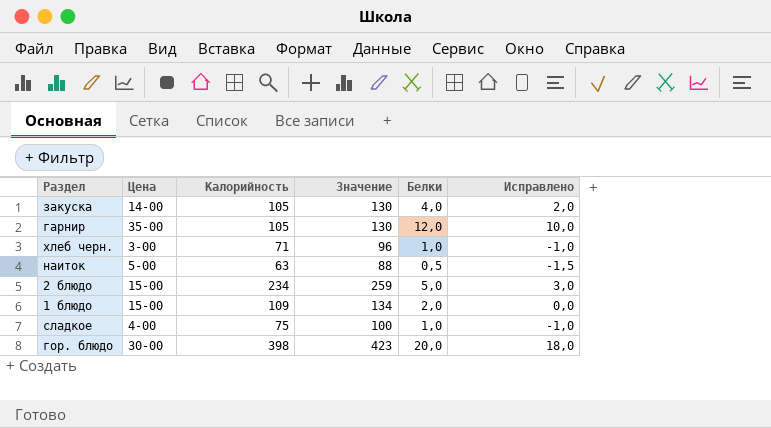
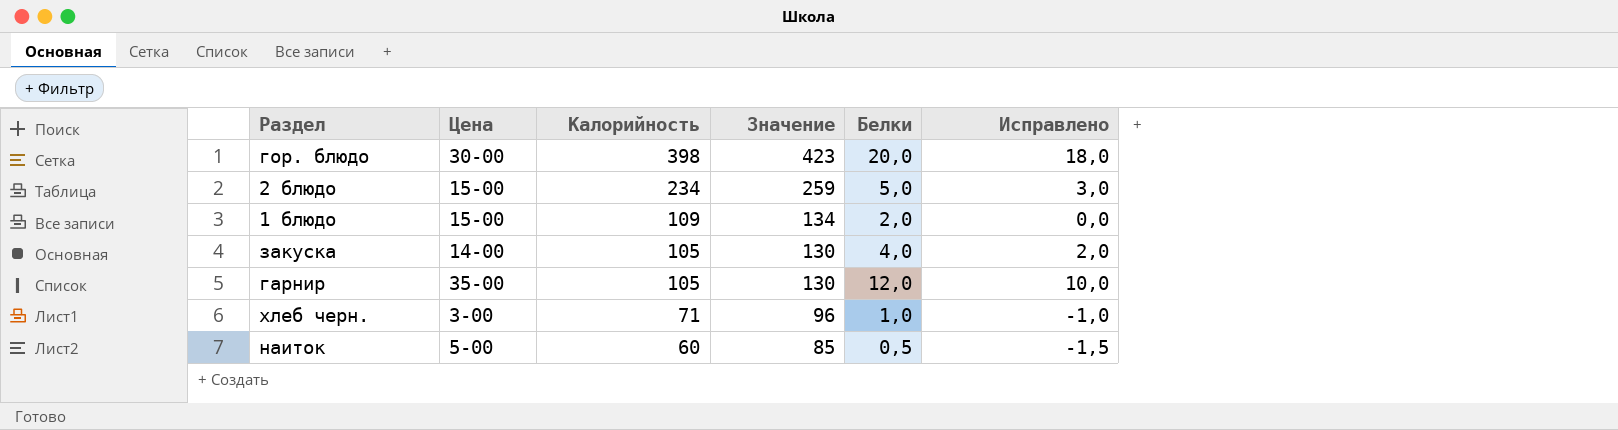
row order: none -> Калорийность descending
row сладкое: 4-00 | 75 | 100 | 1,0 | -1,0 -> none
наиток | Калорийность: 63 -> 60
наиток | Значение: 88 -> 85

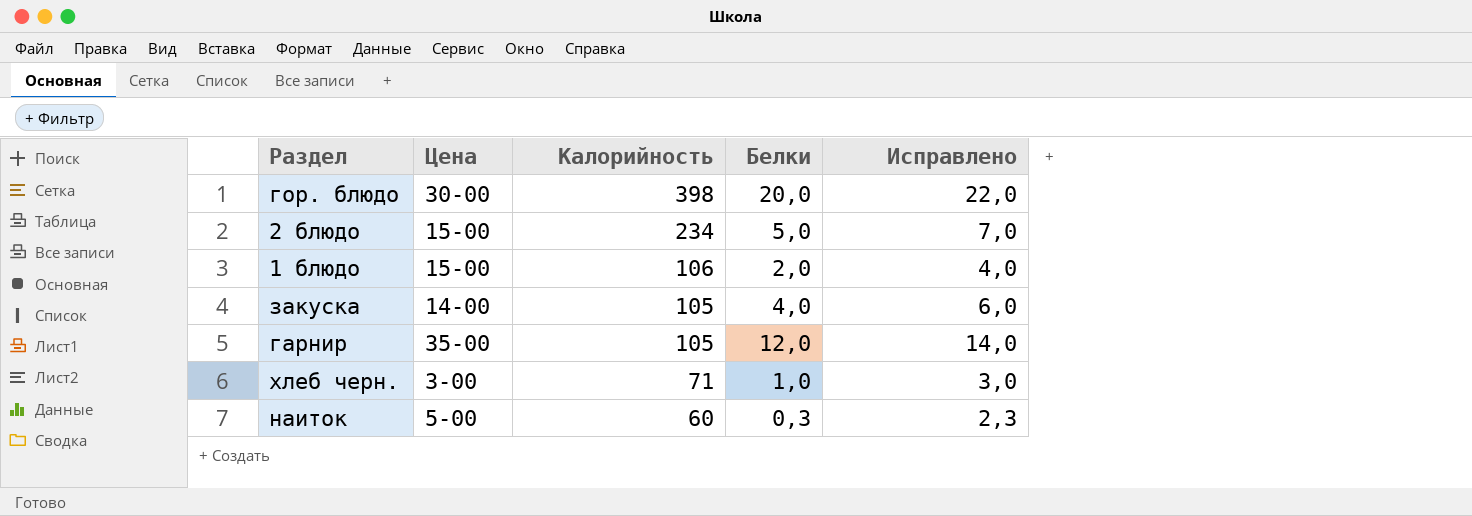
column Значение | formula: [Калорийность] + 25 -> none
column Исправлено | formula: [Белки] - 2 -> [Белки] + 2
1 блюдо | Калорийность: 109 -> 106
наиток | Белки: 0,5 -> 0,3

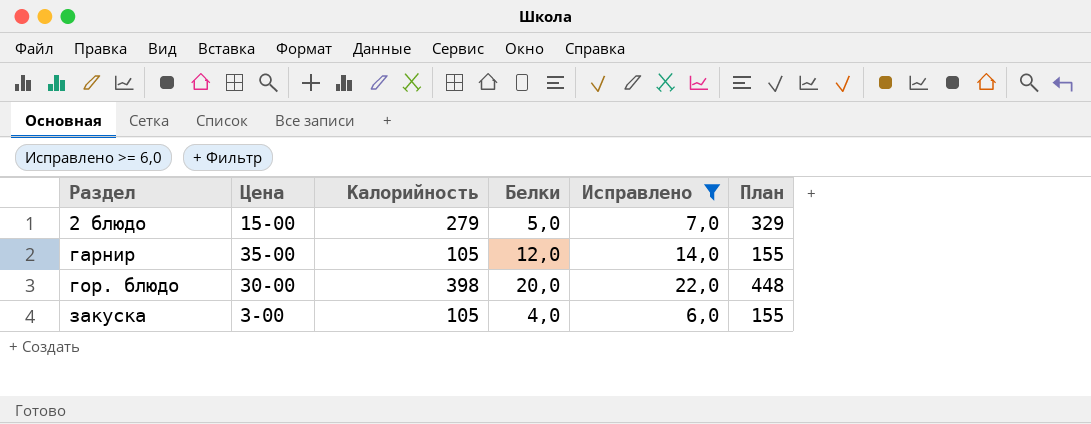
filter: none -> Исправлено >= 6,0
row order: Калорийность descending -> Раздел ascending
column План | formula: none -> [Калорийность] + 50
2 блюдо | Калорийность: 234 -> 279
закуска | Цена: 14-00 -> 3-00

